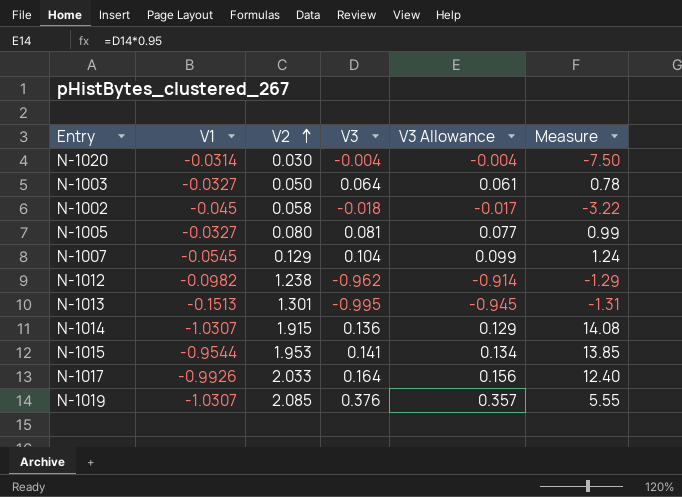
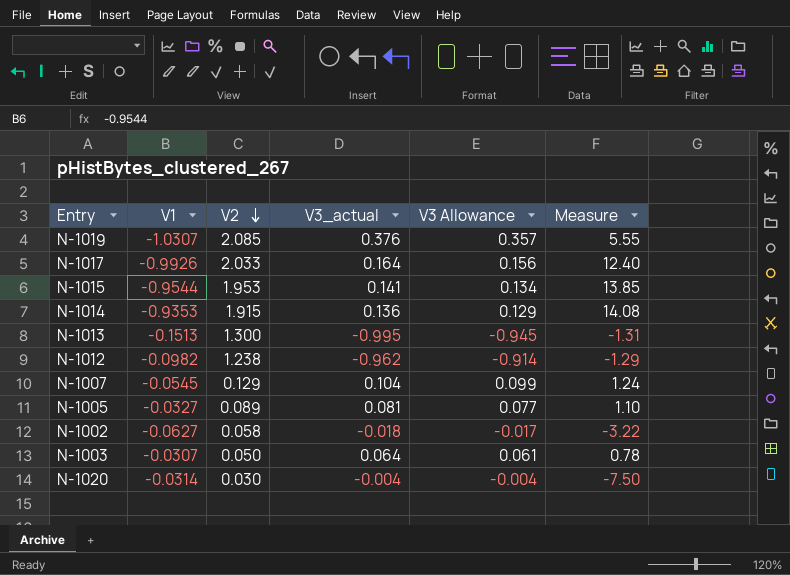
row order: V2 ascending -> V2 descending
column name: V3 -> V3_actual
N-1014 | V1: -1.0307 -> -0.9353
N-1013 | V2: 1.301 -> 1.300
N-1005 | V2: 0.080 -> 0.089
N-1005 | Measure: 0.99 -> 1.10
N-1002 | V1: -0.045 -> -0.0627
N-1003 | V1: -0.0327 -> -0.0307

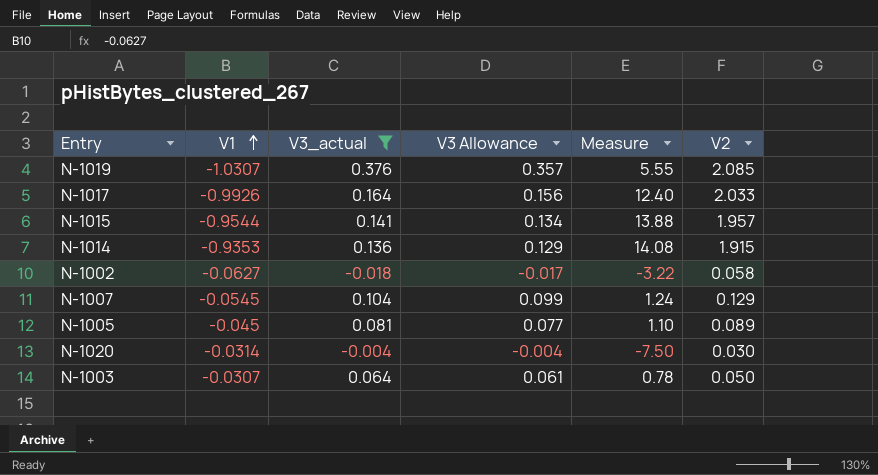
filter: none -> V3_actual >= -0.018
row order: V2 descending -> V1 ascending
column V2 | position: 3 -> 6
N-1015 | Measure: 13.85 -> 13.88
N-1015 | V2: 1.953 -> 1.957
N-1005 | V1: -0.0327 -> -0.045

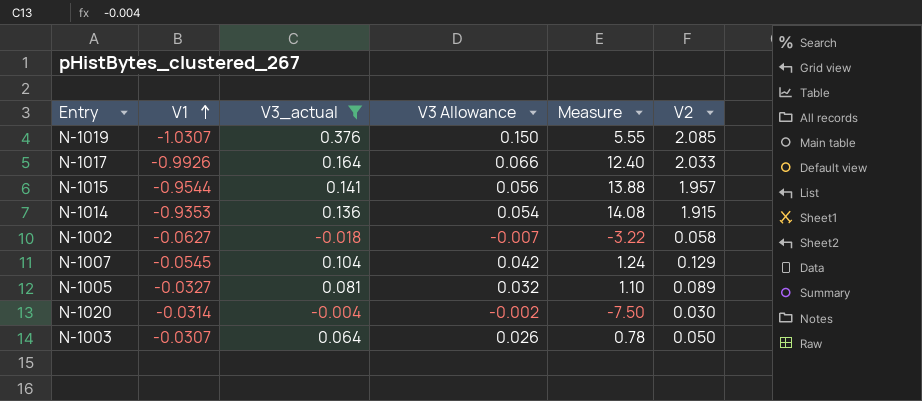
column V3 Allowance | formula: [V3_actual] * 0.95 -> [V3_actual] * 0.4
N-1005 | V1: -0.045 -> -0.0327

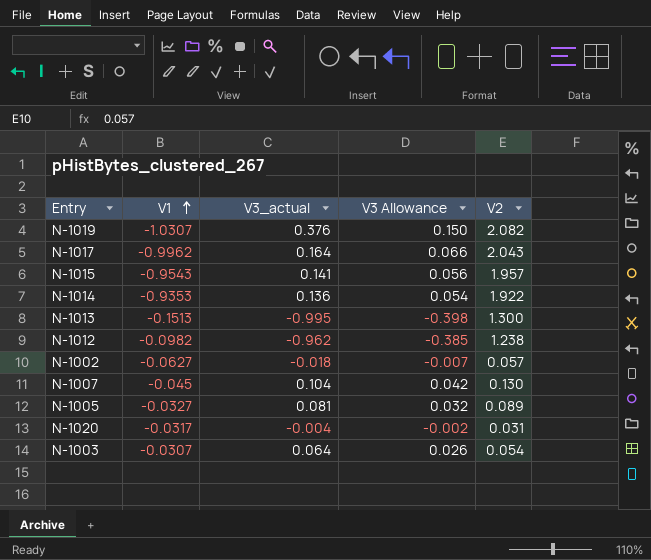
filter: V3_actual >= -0.018 -> none
column Measure | formula: [V2] / [V3_actual] -> none
N-1019 | V2: 2.085 -> 2.082
N-1017 | V1: -0.9926 -> -0.9962
N-1017 | V2: 2.033 -> 2.043
N-1015 | V1: -0.9544 -> -0.9543
N-1014 | V2: 1.915 -> 1.922
N-1002 | V2: 0.058 -> 0.057
N-1007 | V1: -0.0545 -> -0.045
N-1007 | V2: 0.129 -> 0.130
N-1020 | V1: -0.0314 -> -0.0317
N-1020 | V2: 0.030 -> 0.031
N-1003 | V2: 0.050 -> 0.054

